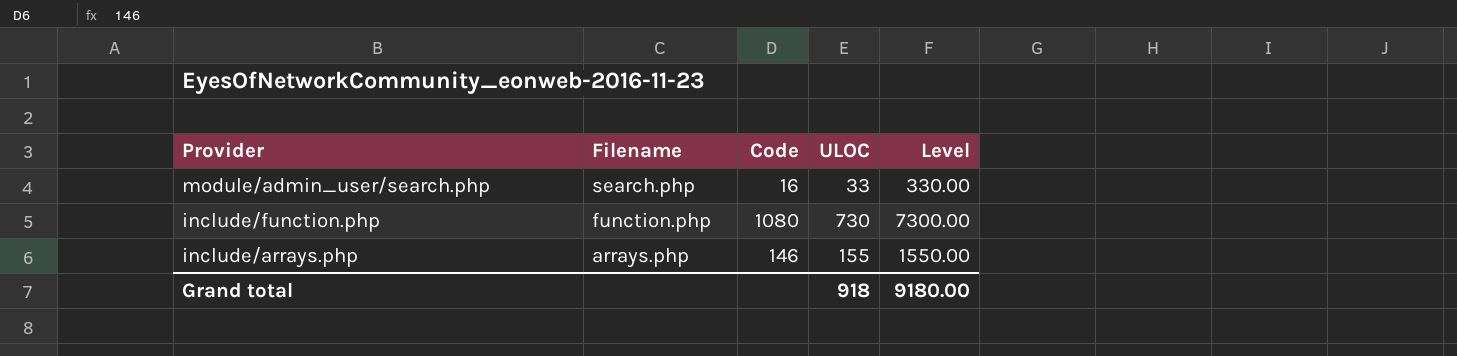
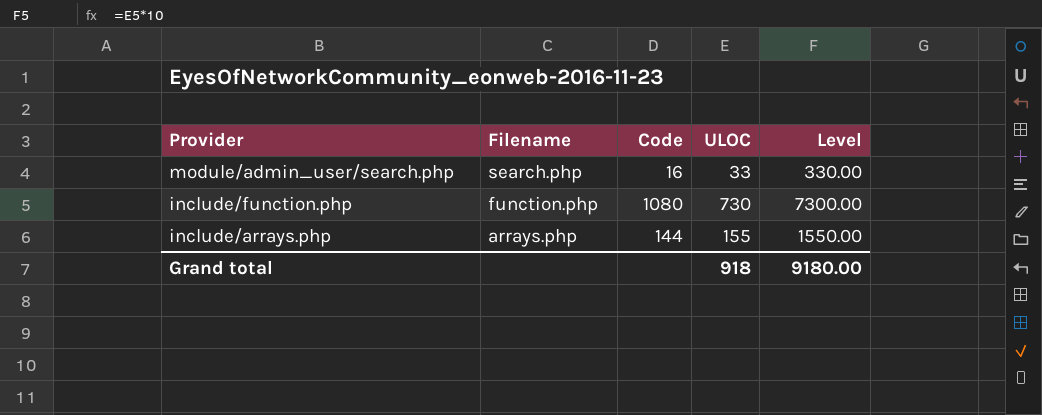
include/arrays.php | Code: 146 -> 144

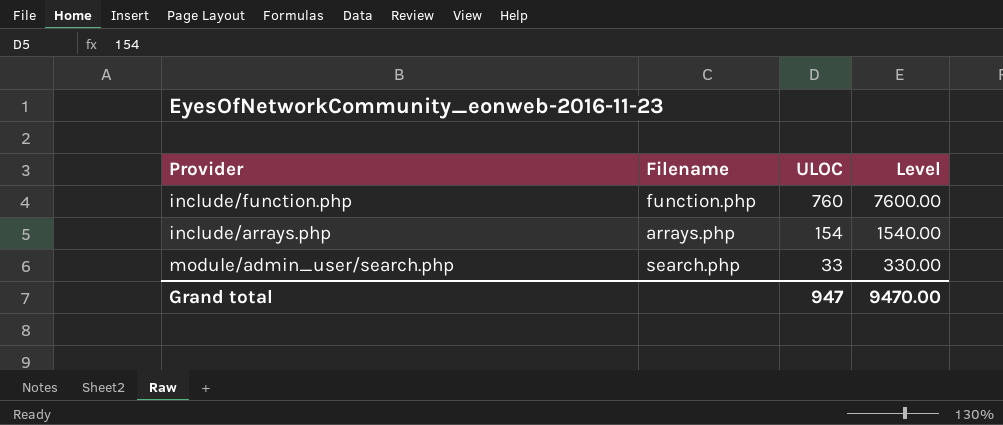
row order: Provider descending -> ULOC descending
column Code | position: 3 -> none
include/function.php | ULOC: 730 -> 760
include/function.php | Level: 7300.00 -> 7600.00
include/arrays.php | ULOC: 155 -> 154
include/arrays.php | Level: 1550.00 -> 1540.00
Grand total | ULOC: 918 -> 947
Grand total | Level: 9180.00 -> 9470.00

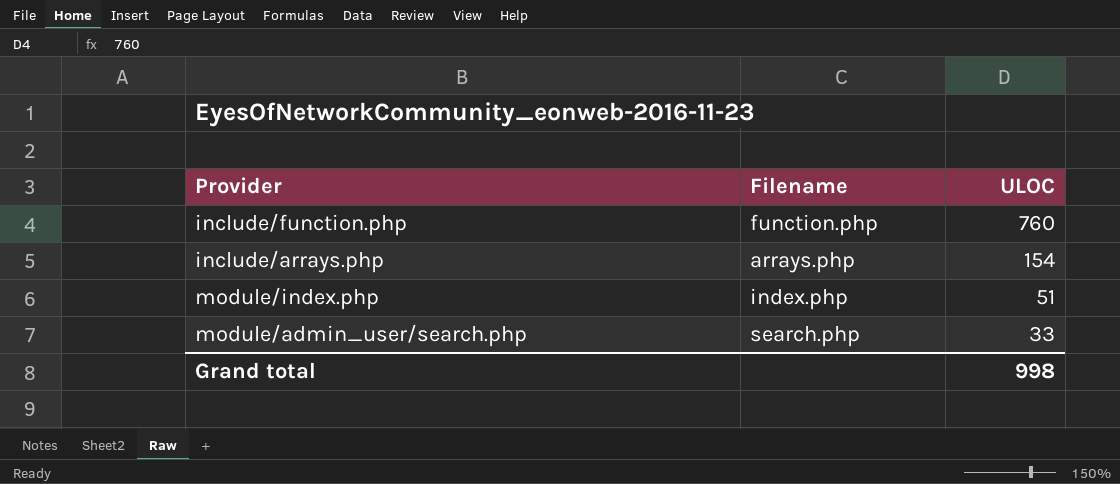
column Level | formula: [ULOC] * 10 -> none
row module/index.php: none -> index.php | 51
Grand total | ULOC: 947 -> 998

